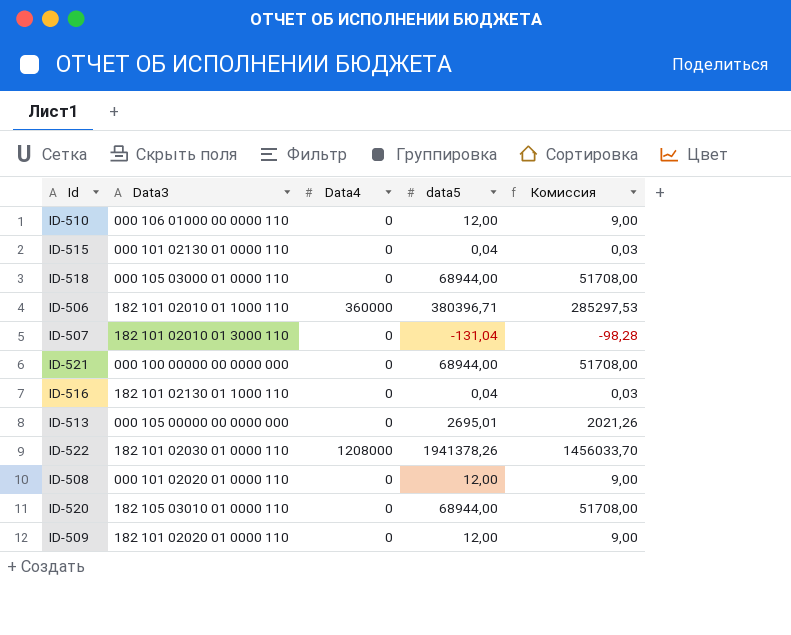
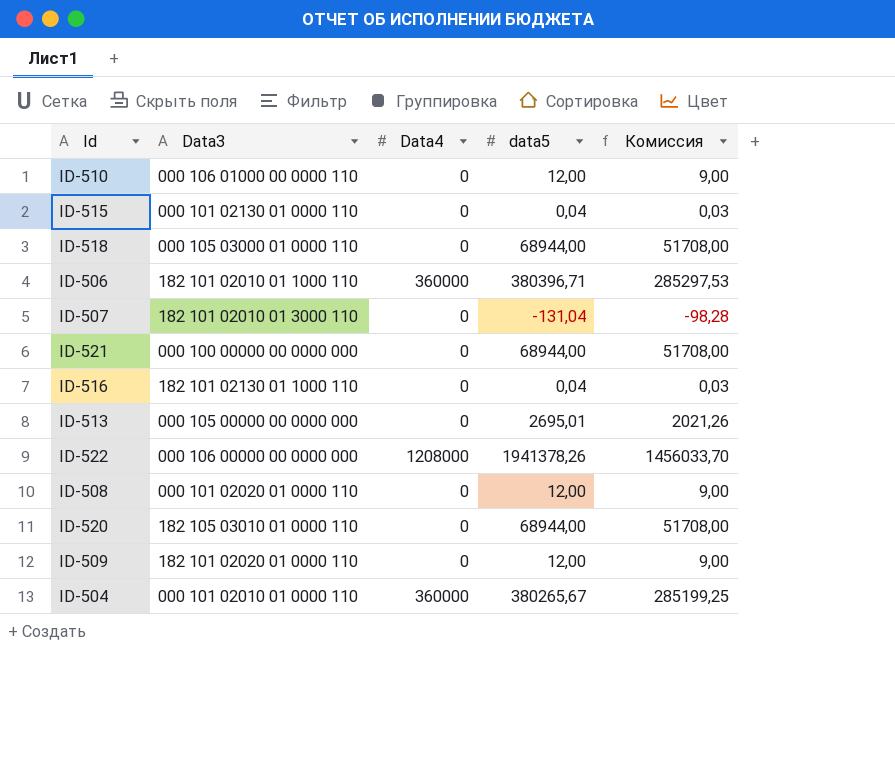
ID-522 | Data3: 182 101 02030 01 0000 110 -> 000 106 00000 00 0000 000
row ID-504: none -> 000 101 02010 01 0000 110 | 360000 | 380265,67 | 285199,25

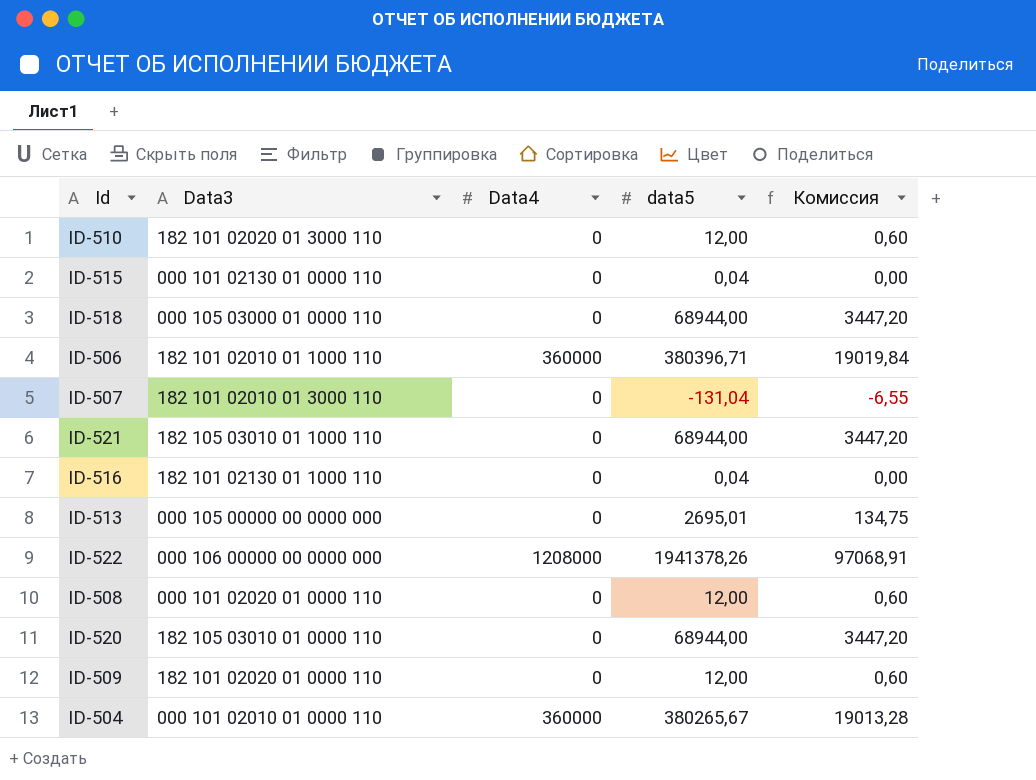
column Комиссия | formula: [data5] * 0,75 -> [data5] * 0,05
ID-510 | Data3: 000 106 01000 00 0000 110 -> 182 101 02020 01 3000 110
ID-521 | Data3: 000 100 00000 00 0000 000 -> 182 105 03010 01 1000 110

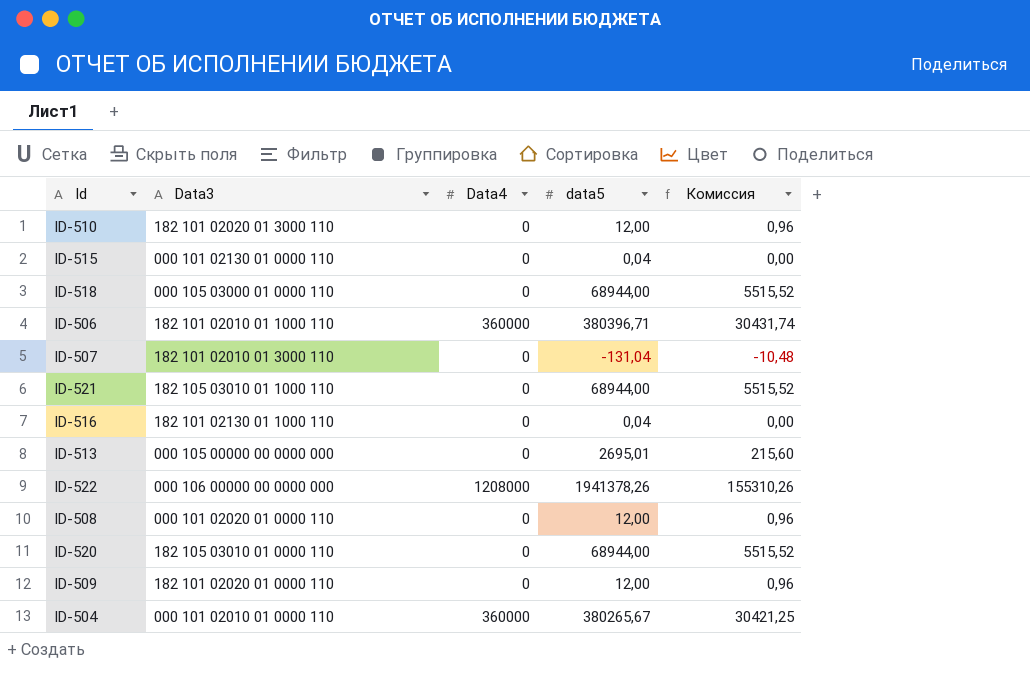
column Комиссия | formula: [data5] * 0,05 -> [data5] * 0,08

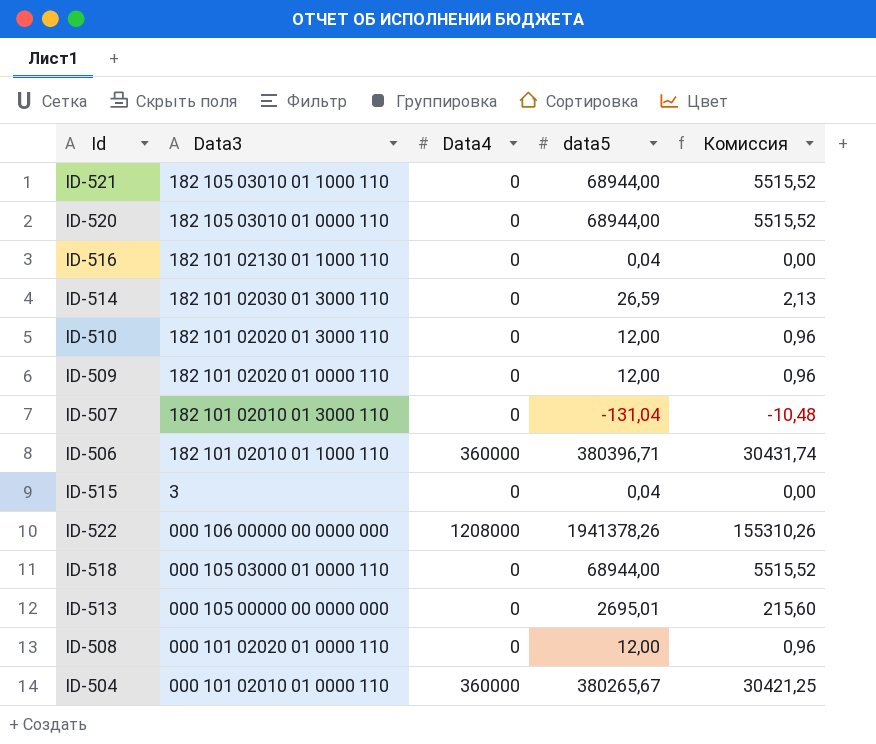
row order: none -> Data3 descending
row ID-514: none -> 182 101 02030 01 3000 110 | 0 | 26,59 | 2,13
ID-515 | Data3: 000 101 02130 01 0000 110 -> 3

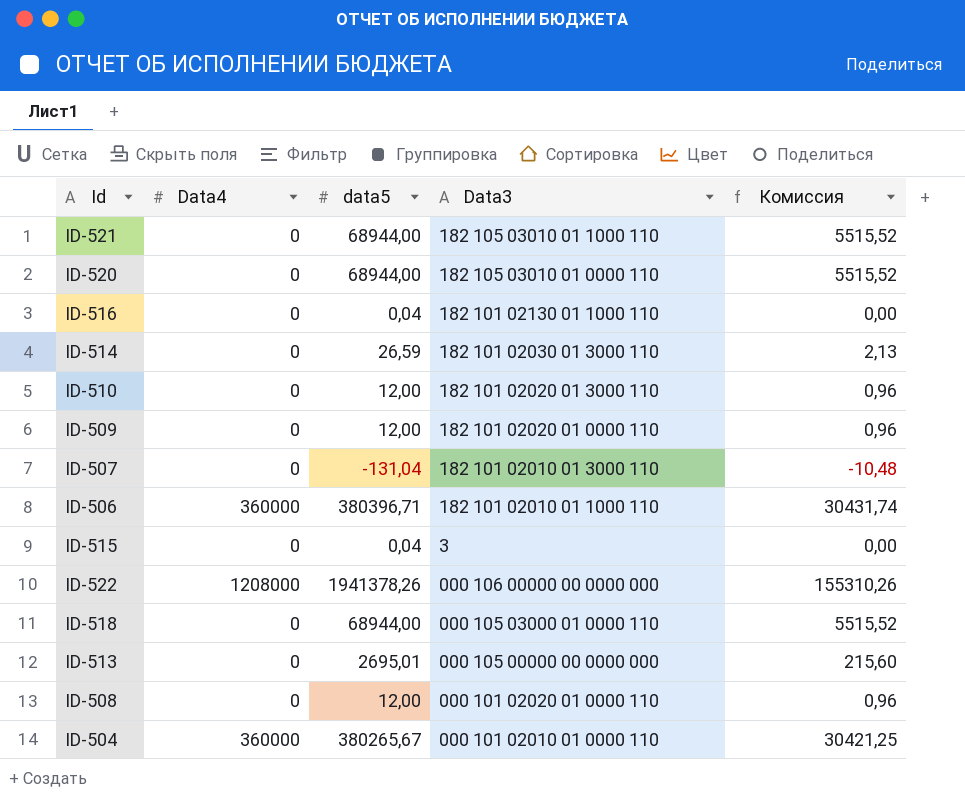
column Data3 | position: 2 -> 4

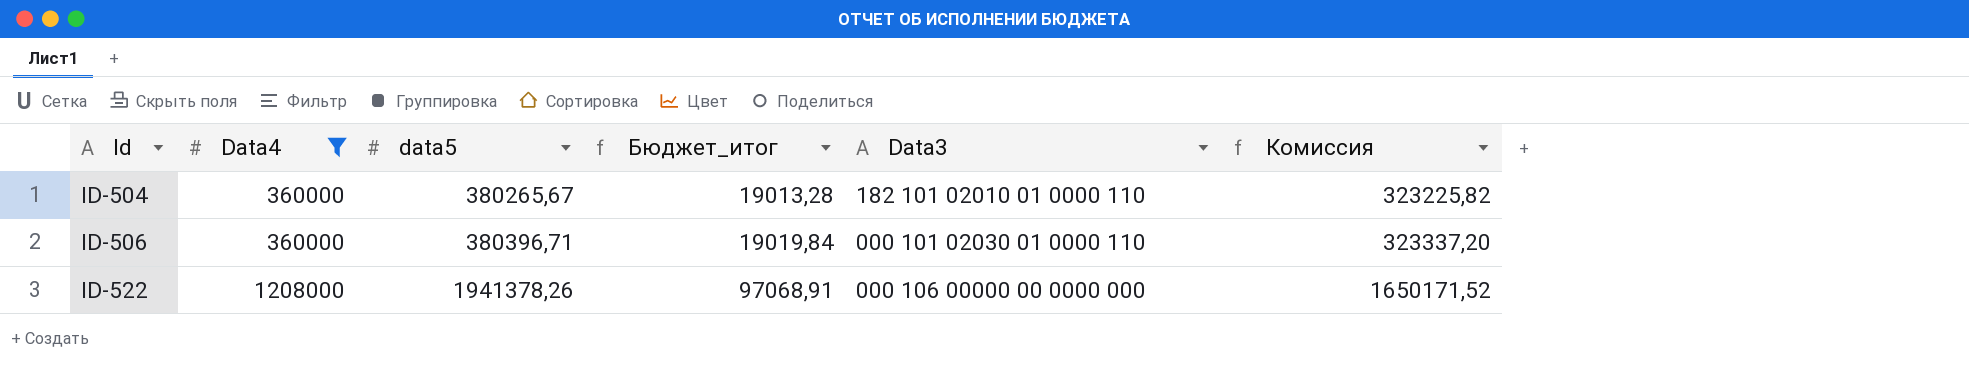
filter: none -> Data4 != 0
row order: Data3 descending -> Id ascending
column Бюджет_итог | formula: none -> [data5] * 0,05
column Комиссия | formula: [data5] * 0,08 -> [data5] * 0,85
ID-504 | Data3: 000 101 02010 01 0000 110 -> 182 101 02010 01 0000 110
ID-506 | Data3: 182 101 02010 01 1000 110 -> 000 101 02030 01 0000 110

